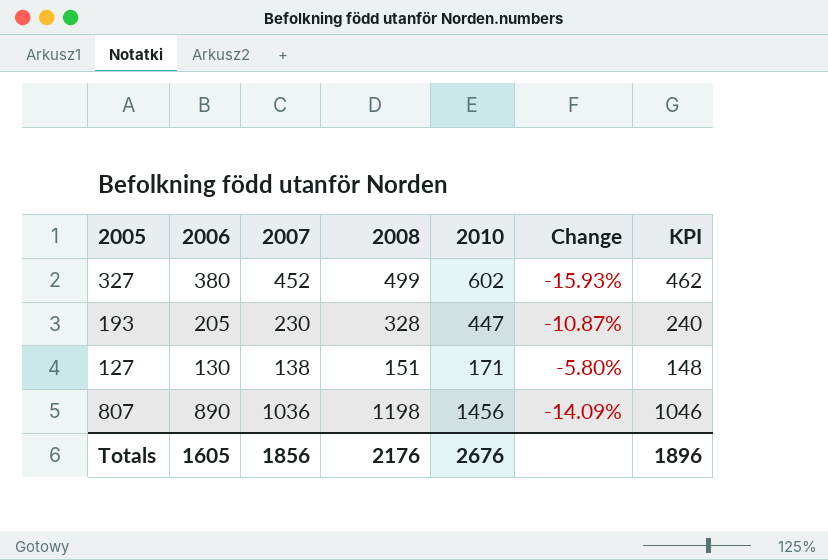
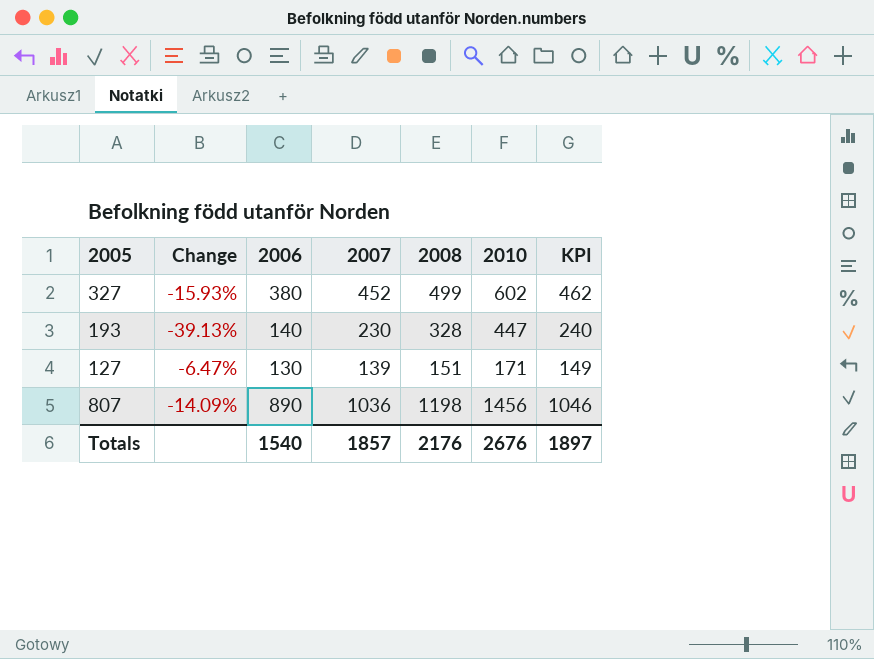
column Change | position: 6 -> 2
193 | Change: -10.87% -> -39.13%
193 | 2006: 205 -> 140
127 | Change: -5.80% -> -6.47%
127 | 2007: 138 -> 139
127 | KPI: 148 -> 149
Totals | 2006: 1605 -> 1540
Totals | 2007: 1856 -> 1857
Totals | KPI: 1896 -> 1897

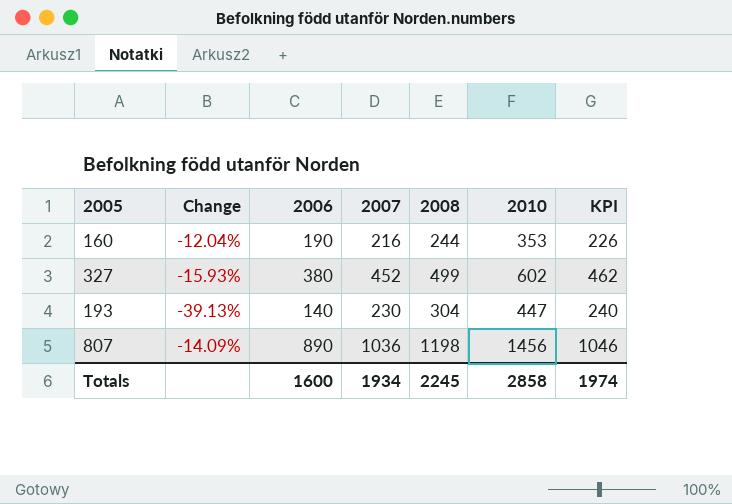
row 127: -6.47% | 130 | 139 | 151 | 171 | 149 -> none
row 160: none -> -12.04% | 190 | 216 | 244 | 353 | 226
193 | 2008: 328 -> 304
Totals | 2006: 1540 -> 1600
Totals | 2007: 1857 -> 1934
Totals | 2008: 2176 -> 2245
Totals | 2010: 2676 -> 2858
Totals | KPI: 1897 -> 1974

